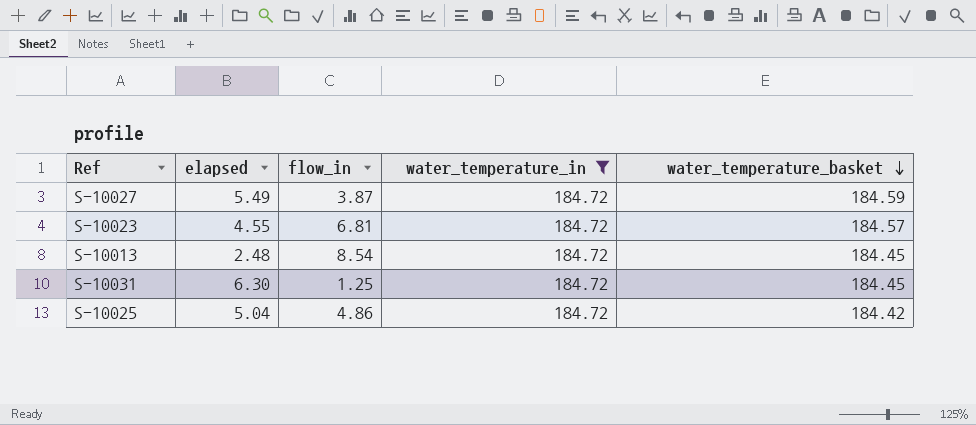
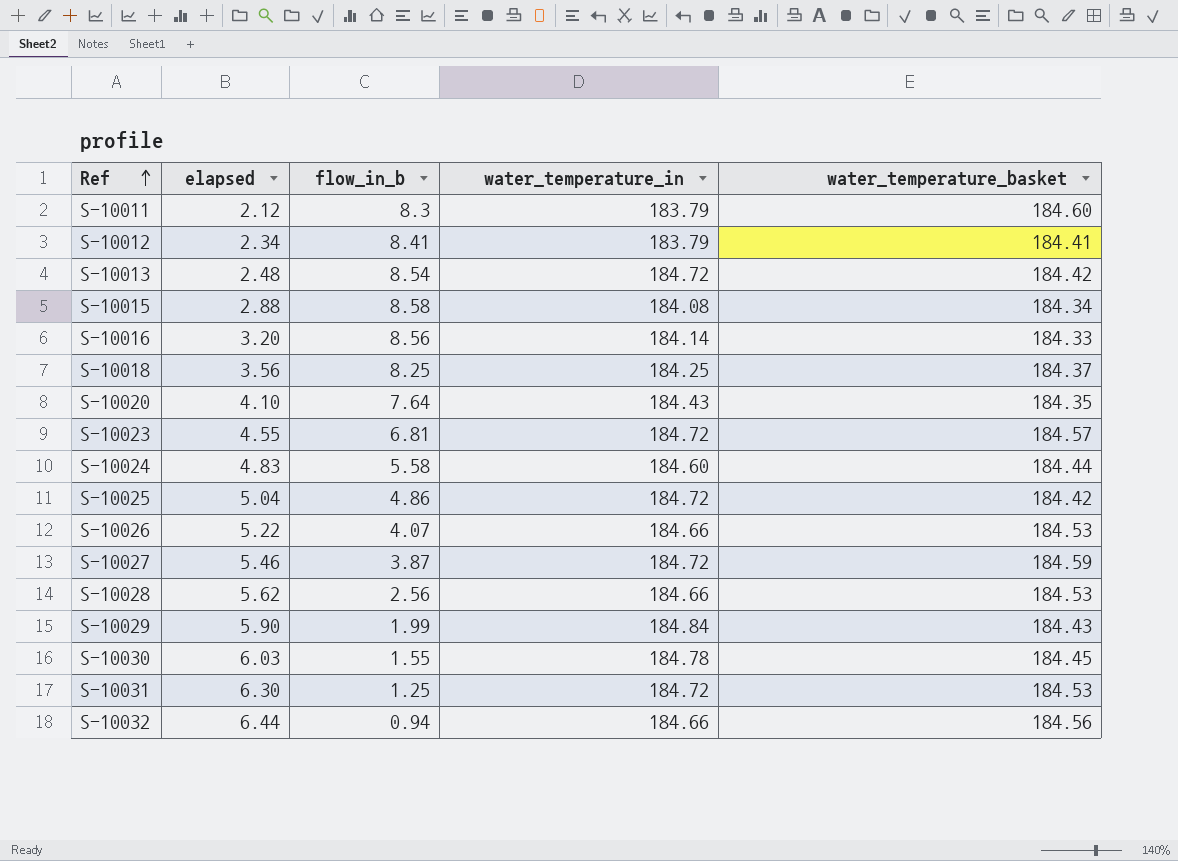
filter: water_temperature_in = 184.72 -> none
row order: water_temperature_basket descending -> Ref ascending
column name: flow_in -> flow_in_b
S-10013 | water_temperature_basket: 184.45 -> 184.42
S-10027 | elapsed: 5.49 -> 5.46
S-10031 | water_temperature_basket: 184.45 -> 184.53

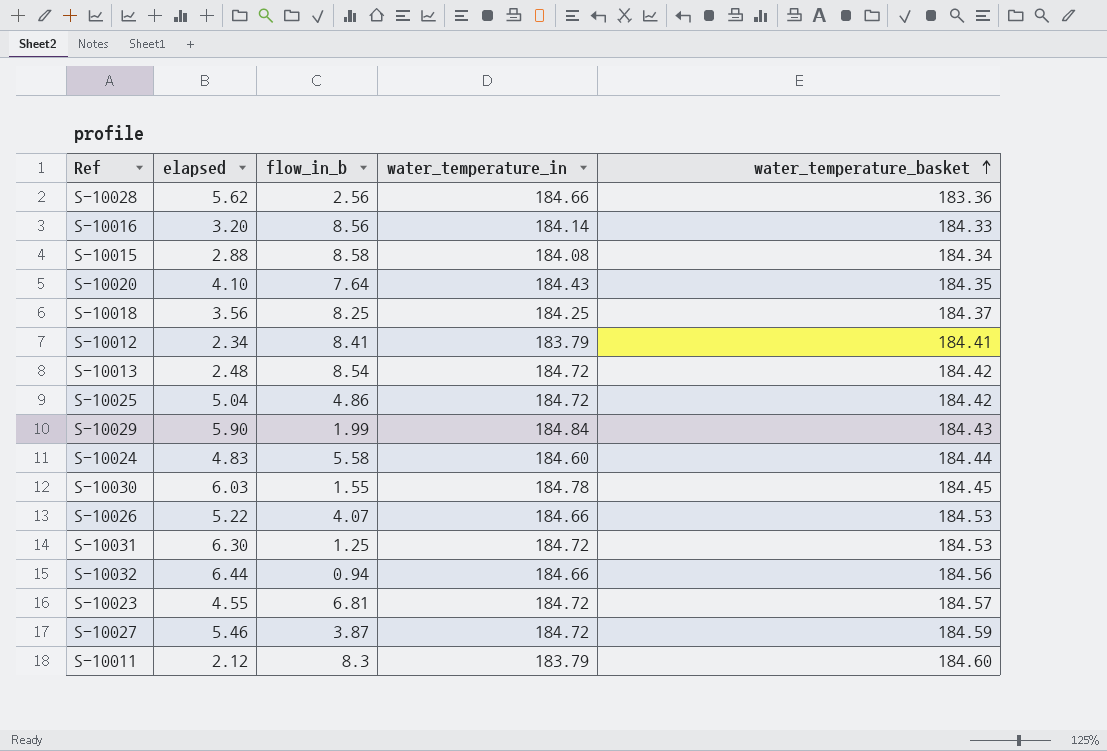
row order: Ref ascending -> water_temperature_basket ascending
S-10028 | water_temperature_basket: 184.53 -> 183.36

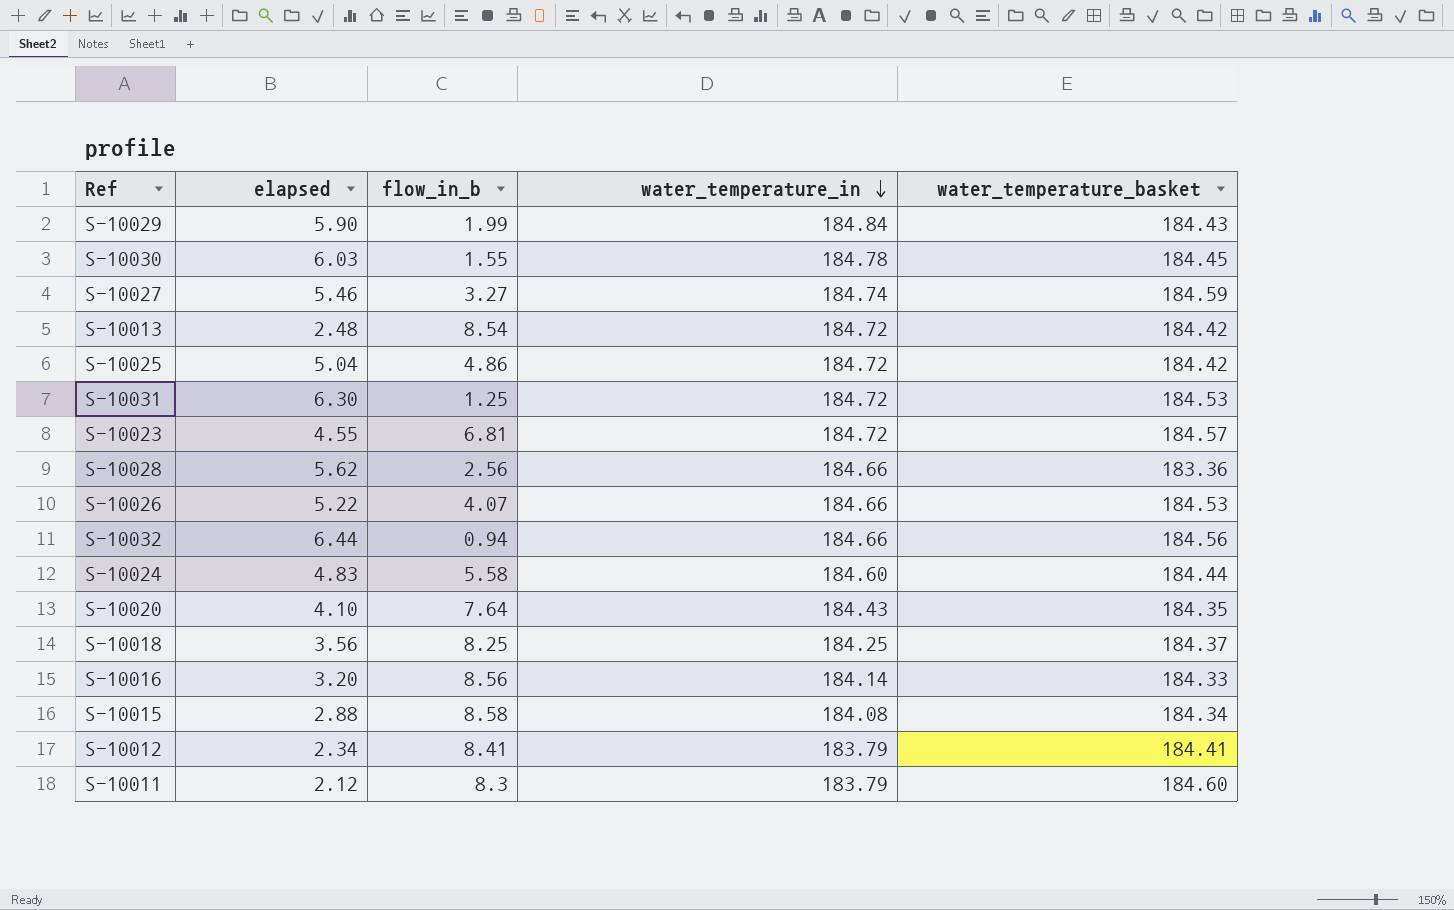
row order: water_temperature_basket ascending -> water_temperature_in descending
S-10027 | flow_in_b: 3.87 -> 3.27
S-10027 | water_temperature_in: 184.72 -> 184.74

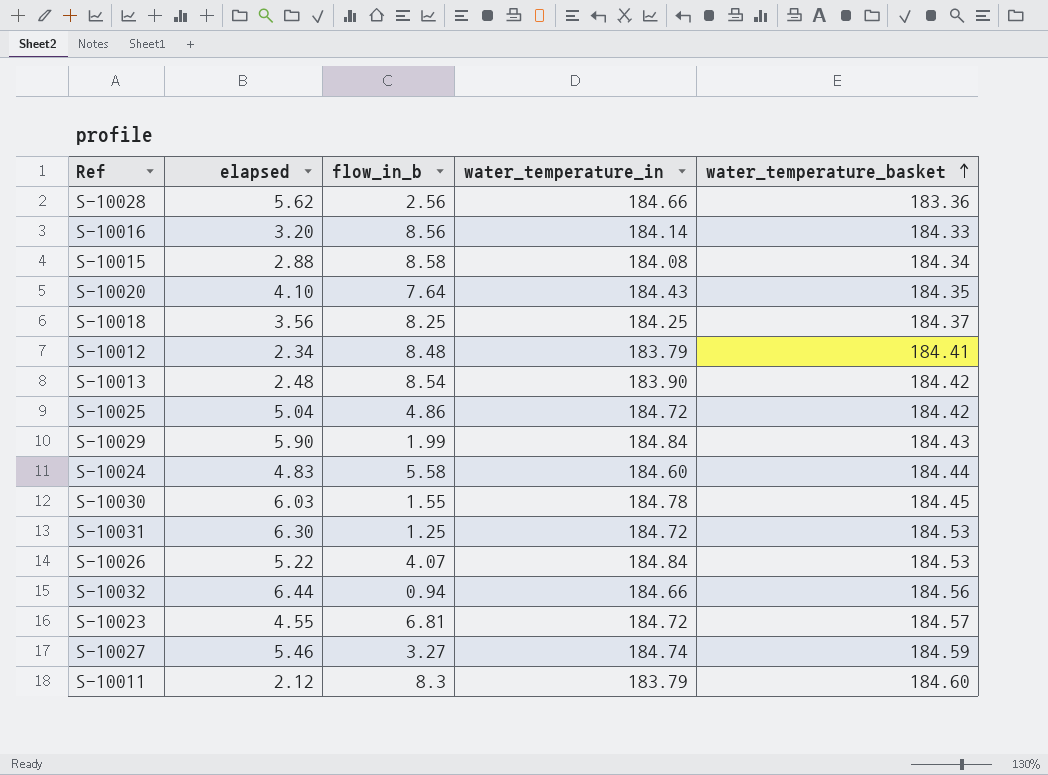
row order: water_temperature_in descending -> water_temperature_basket ascending
S-10012 | flow_in_b: 8.41 -> 8.48
S-10013 | water_temperature_in: 184.72 -> 183.90
S-10026 | water_temperature_in: 184.66 -> 184.84

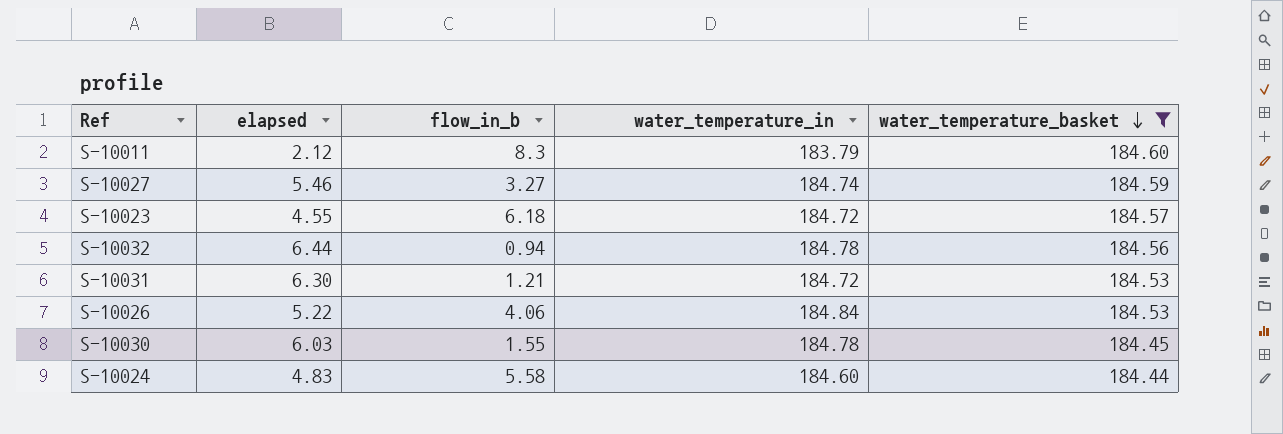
filter: none -> water_temperature_basket >= 184.44
row order: water_temperature_basket ascending -> water_temperature_basket descending
S-10023 | flow_in_b: 6.81 -> 6.18
S-10032 | water_temperature_in: 184.66 -> 184.78
S-10031 | flow_in_b: 1.25 -> 1.21
S-10026 | flow_in_b: 4.07 -> 4.06

